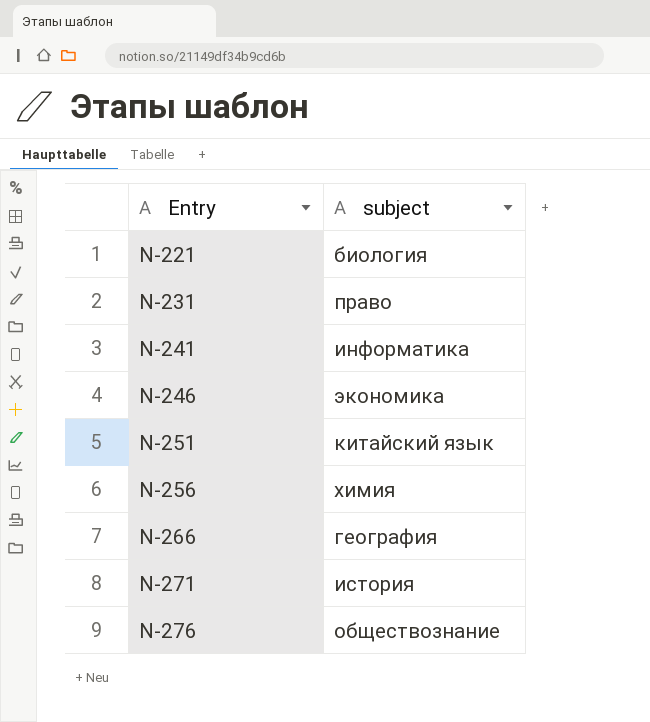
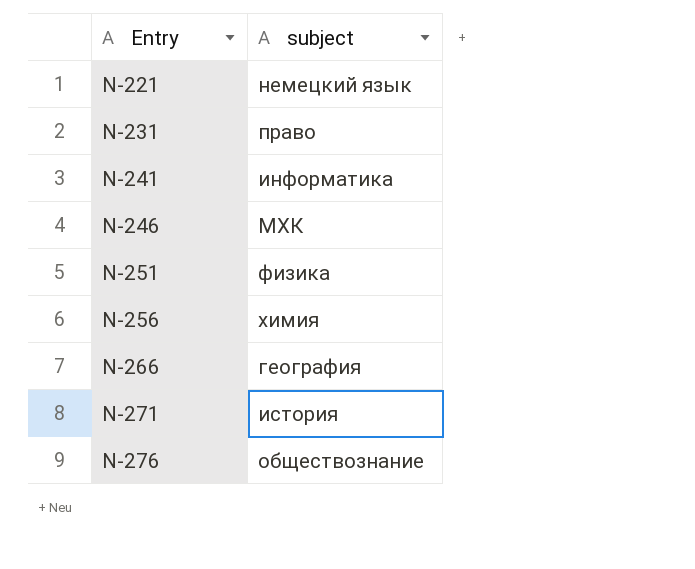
N-221 | subject: биология -> немецкий язык
N-246 | subject: экономика -> МХК
N-251 | subject: китайский язык -> физика

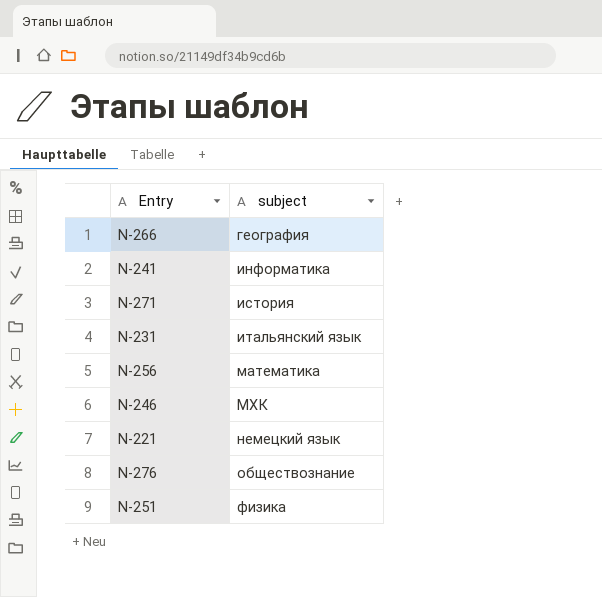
row order: Entry ascending -> subject ascending
N-231 | subject: право -> итальянский язык
N-256 | subject: химия -> математика

